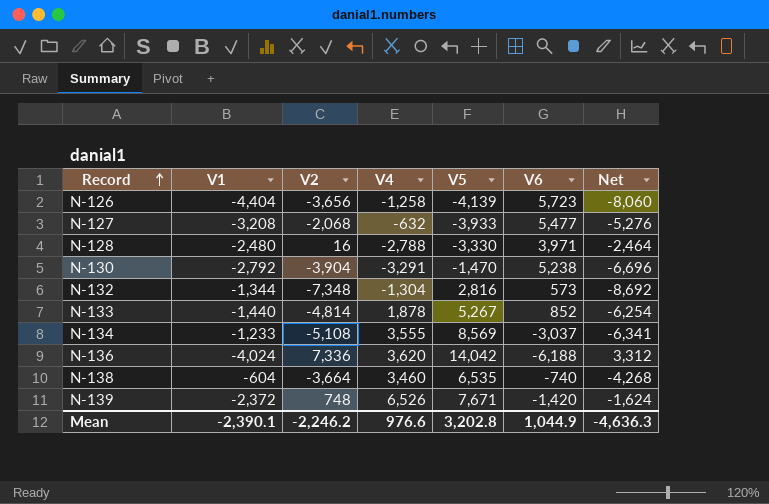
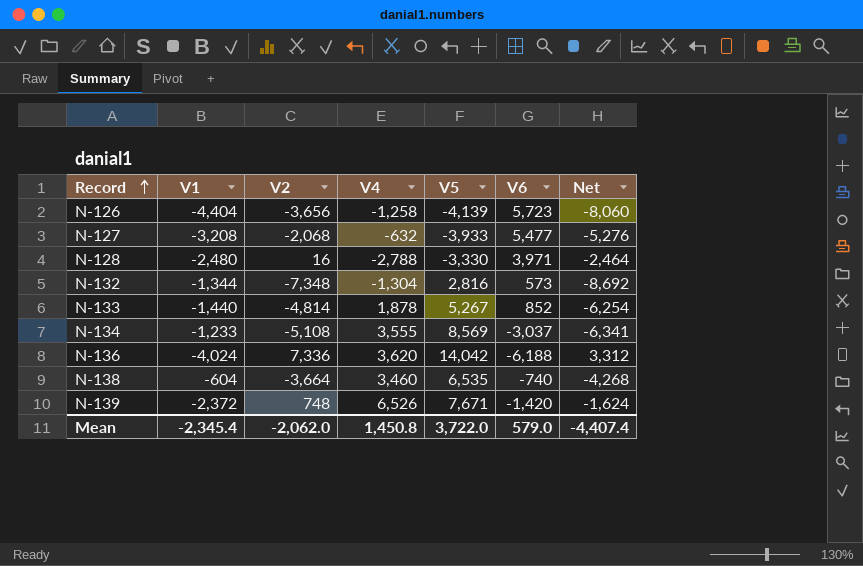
row N-130: -2,792 | -3,904 | -3,291 | -1,470 | 5,238 | -6,696 -> none
Mean | V1: -2,390.1 -> -2,345.4
Mean | V2: -2,246.2 -> -2,062.0
Mean | V4: 976.6 -> 1,450.8
Mean | V5: 3,202.8 -> 3,722.0
Mean | V6: 1,044.9 -> 579.0
Mean | Net: -4,636.3 -> -4,407.4

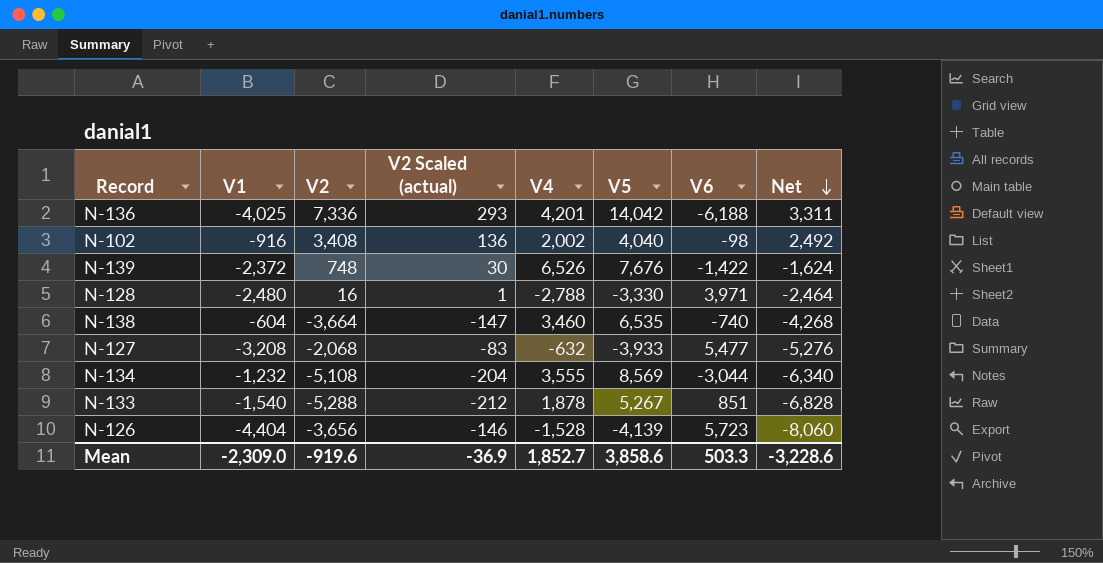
row order: Record ascending -> Net descending
column V2 Scaled (actual) | formula: none -> [V2] * 0.04
row N-132: -1,344 | -7,348 | -1,304 | 2,816 | 573 | -8,692 -> none
N-136 | V1: -4,024 -> -4,025
N-136 | V4: 3,620 -> 4,201
N-136 | Net: 3,312 -> 3,311
row N-102: none -> -916 | 3,408 | 136 | 2,002 | 4,040 | -98 | 2,492
N-139 | V5: 7,671 -> 7,676
N-139 | V6: -1,420 -> -1,422
N-134 | V1: -1,233 -> -1,232
N-134 | V6: -3,037 -> -3,044
N-134 | Net: -6,341 -> -6,340
N-133 | V1: -1,440 -> -1,540
N-133 | V2: -4,814 -> -5,288
N-133 | V6: 852 -> 851
N-133 | Net: -6,254 -> -6,828
N-126 | V4: -1,258 -> -1,528
Mean | V1: -2,345.4 -> -2,309.0
Mean | V2: -2,062.0 -> -919.6
Mean | V4: 1,450.8 -> 1,852.7
Mean | V5: 3,722.0 -> 3,858.6
Mean | V6: 579.0 -> 503.3
Mean | Net: -4,407.4 -> -3,228.6

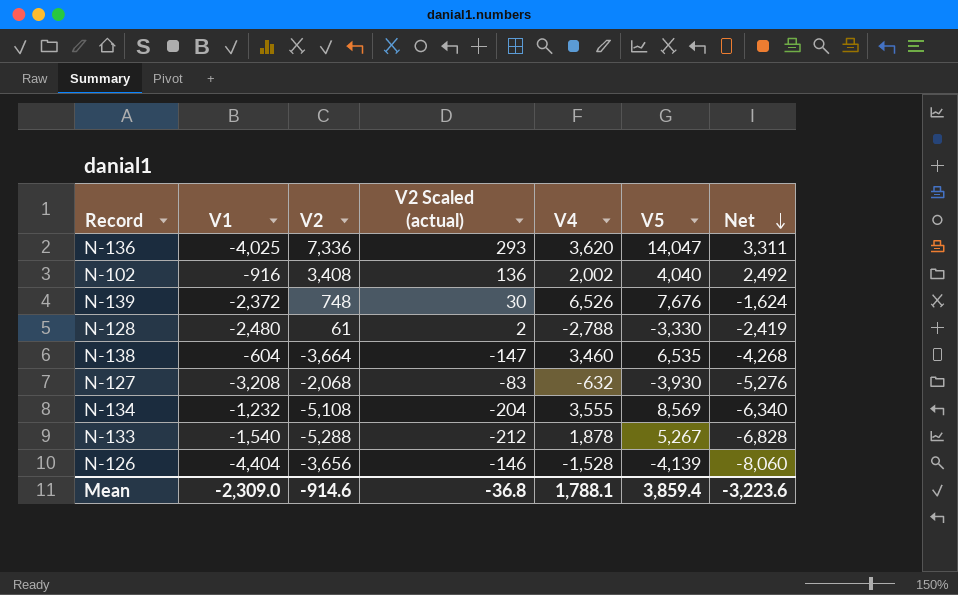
column V6 | position: 7 -> none
N-136 | V4: 4,201 -> 3,620
N-136 | V5: 14,042 -> 14,047
N-128 | V2: 16 -> 61
N-128 | V2 Scaled (actual): 1 -> 2
N-128 | Net: -2,464 -> -2,419
N-127 | V5: -3,933 -> -3,930
Mean | V2: -919.6 -> -914.6
Mean | V2 Scaled (actual): -36.9 -> -36.8
Mean | V4: 1,852.7 -> 1,788.1
Mean | V5: 3,858.6 -> 3,859.4
Mean | Net: -3,228.6 -> -3,223.6

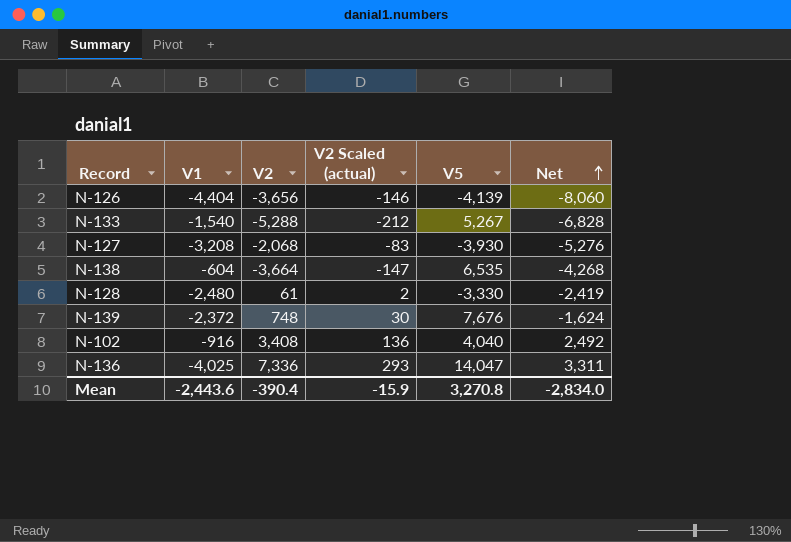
row order: Net descending -> Net ascending
column V4 | position: 5 -> none
row N-134: -1,232 | -5,108 | -204 | 3,555 | 8,569 | -6,340 -> none
Mean | V1: -2,309.0 -> -2,443.6
Mean | V2: -914.6 -> -390.4
Mean | V2 Scaled (actual): -36.8 -> -15.9
Mean | V5: 3,859.4 -> 3,270.8
Mean | Net: -3,223.6 -> -2,834.0

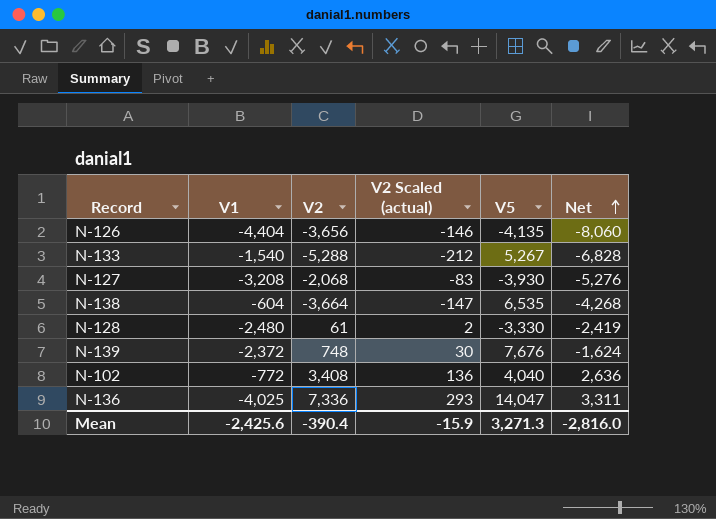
N-126 | V5: -4,139 -> -4,135
N-102 | V1: -916 -> -772
N-102 | Net: 2,492 -> 2,636
Mean | V1: -2,443.6 -> -2,425.6
Mean | V5: 3,270.8 -> 3,271.3
Mean | Net: -2,834.0 -> -2,816.0

